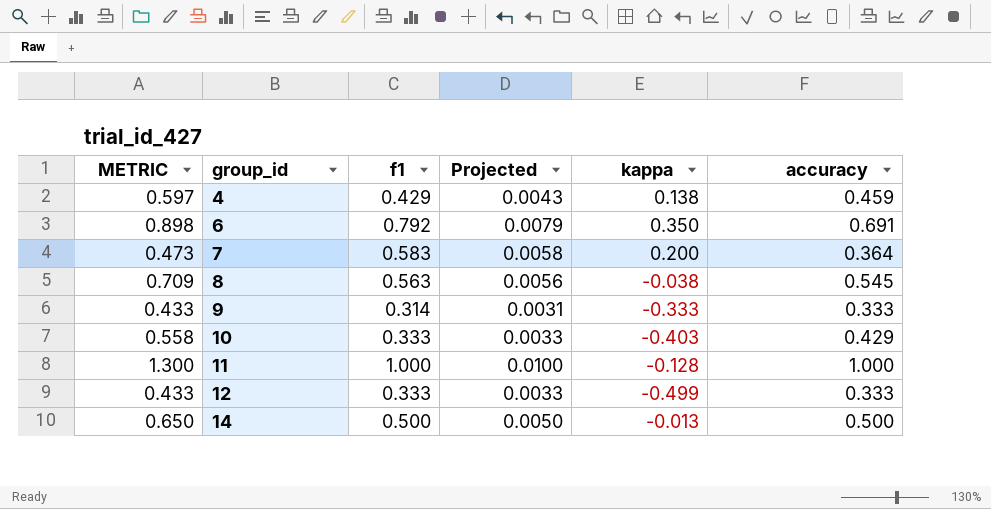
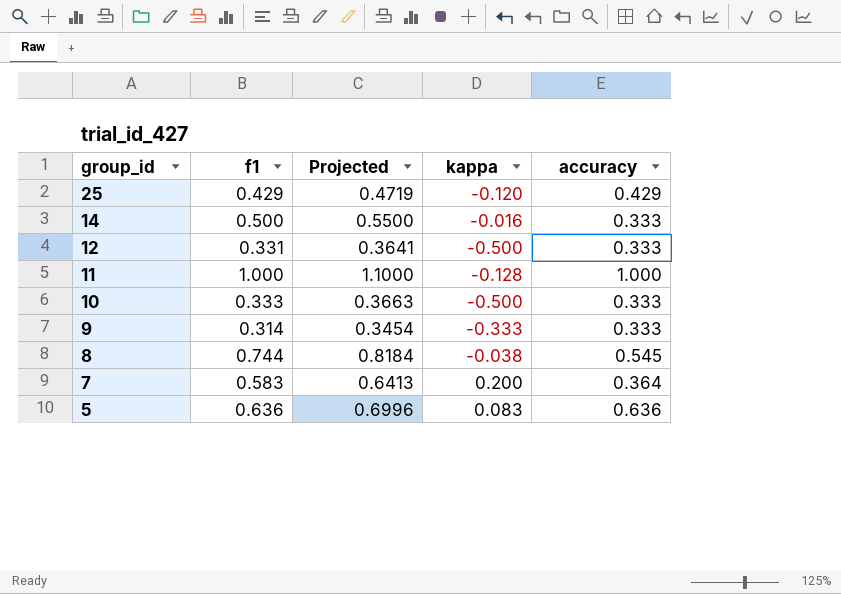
row order: group_id ascending -> group_id descending
column METRIC | formula: [accuracy] * 1.3 -> none
column Projected | formula: [f1] * 0.01 -> [f1] * 1.1
row 4: 0.597 | 0.429 | 0.0043 | 0.138 | 0.459 -> none
row 6: 0.898 | 0.792 | 0.0079 | 0.350 | 0.691 -> none
row 25: none -> 0.429 | 0.4719 | -0.120 | 0.429
14 | kappa: -0.013 -> -0.016
14 | accuracy: 0.500 -> 0.333
12 | f1: 0.333 -> 0.331
12 | kappa: -0.499 -> -0.500
10 | kappa: -0.403 -> -0.500
10 | accuracy: 0.429 -> 0.333
8 | f1: 0.563 -> 0.744
row 5: none -> 0.636 | 0.6996 | 0.083 | 0.636

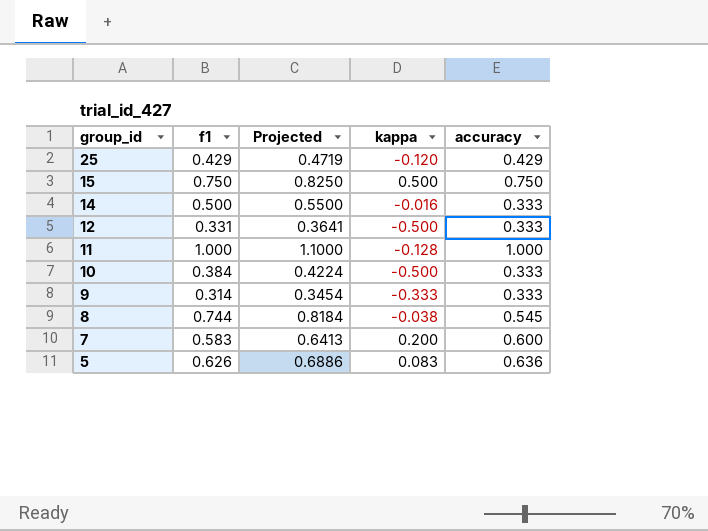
row 15: none -> 0.750 | 0.8250 | 0.500 | 0.750
10 | f1: 0.333 -> 0.384
10 | Projected: 0.3663 -> 0.4224
7 | accuracy: 0.364 -> 0.600
5 | f1: 0.636 -> 0.626
5 | Projected: 0.6996 -> 0.6886

